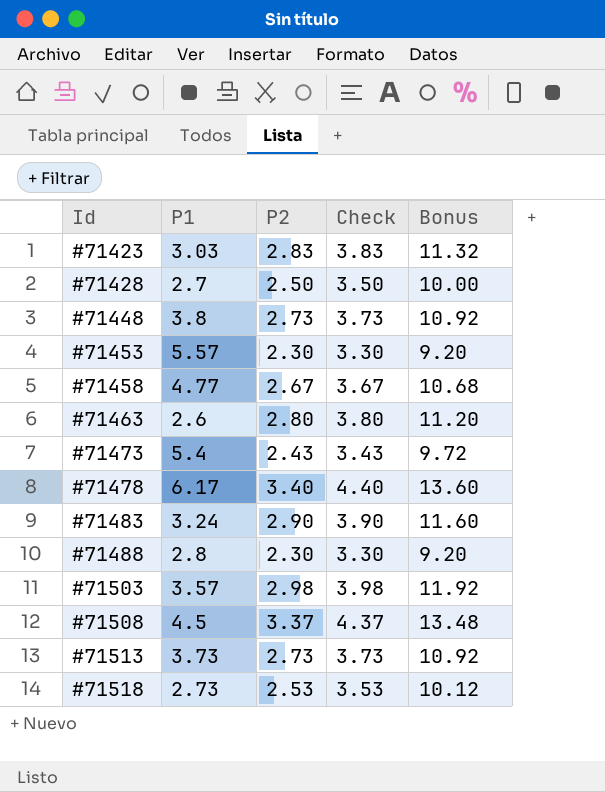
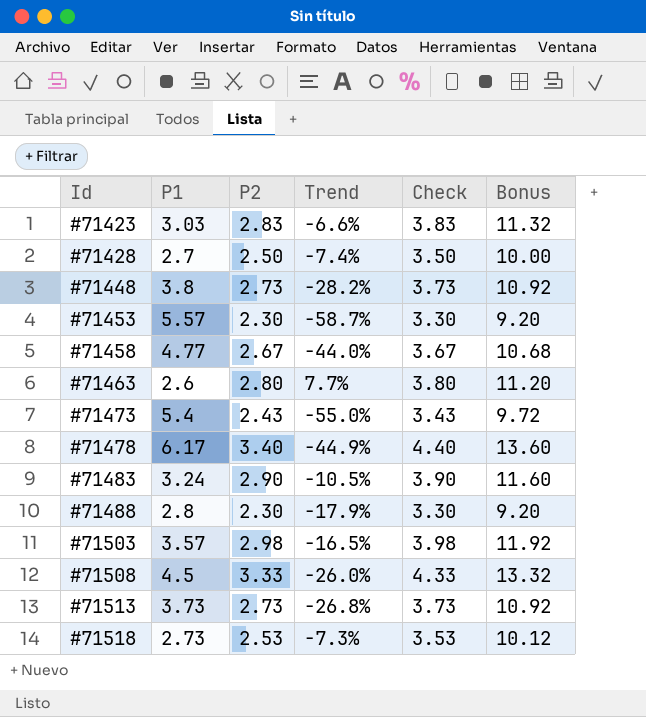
column Trend | formula: none -> ([P2] - [P1]) / [P1]
#71508 | P2: 3.37 -> 3.33
#71508 | Check: 4.37 -> 4.33
#71508 | Bonus: 13.48 -> 13.32

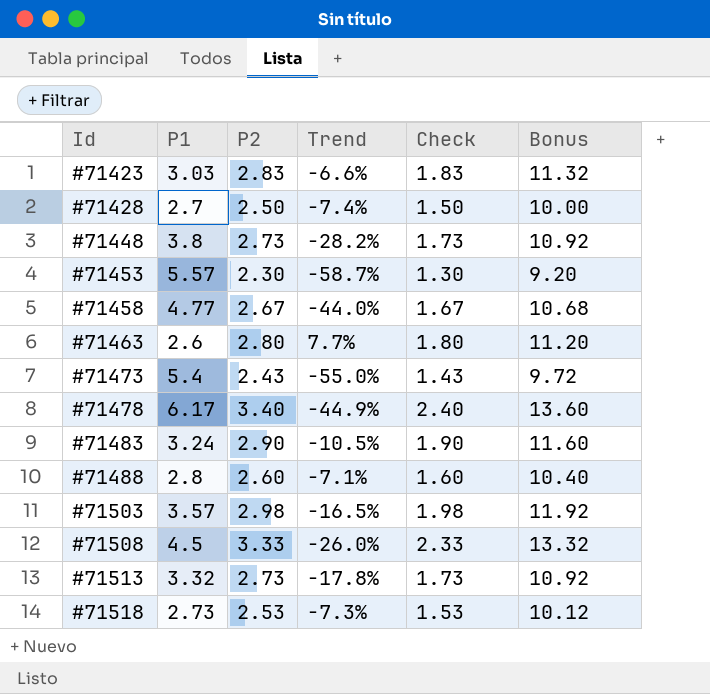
column Check | formula: [P2] + 1 -> [P2] - 1
#71488 | P2: 2.30 -> 2.60
#71488 | Trend: -17.9% -> -7.1%
#71488 | Bonus: 9.20 -> 10.40
#71513 | P1: 3.73 -> 3.32
#71513 | Trend: -26.8% -> -17.8%

